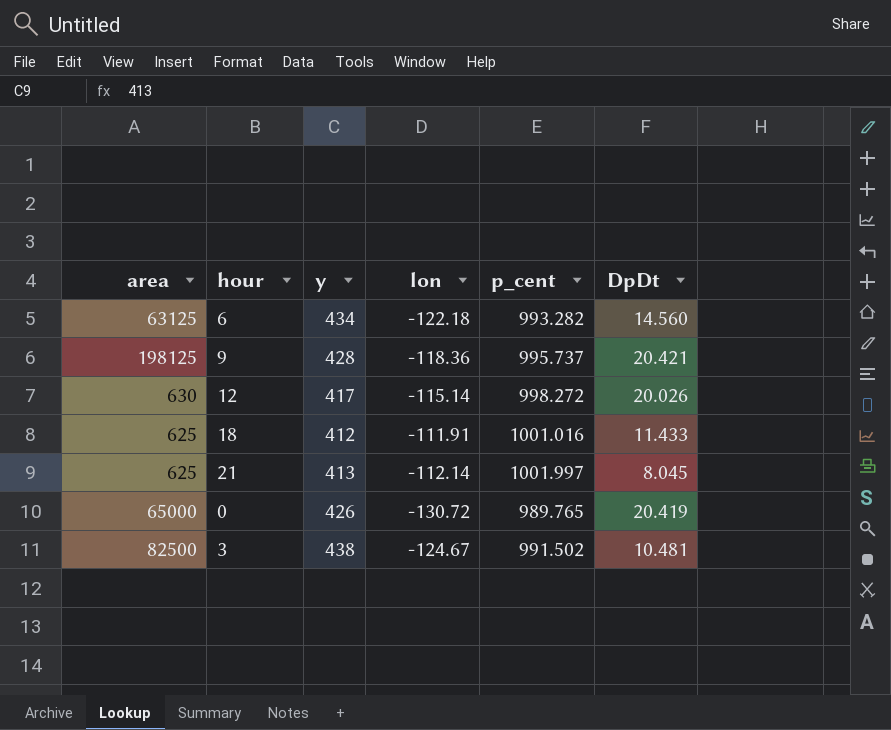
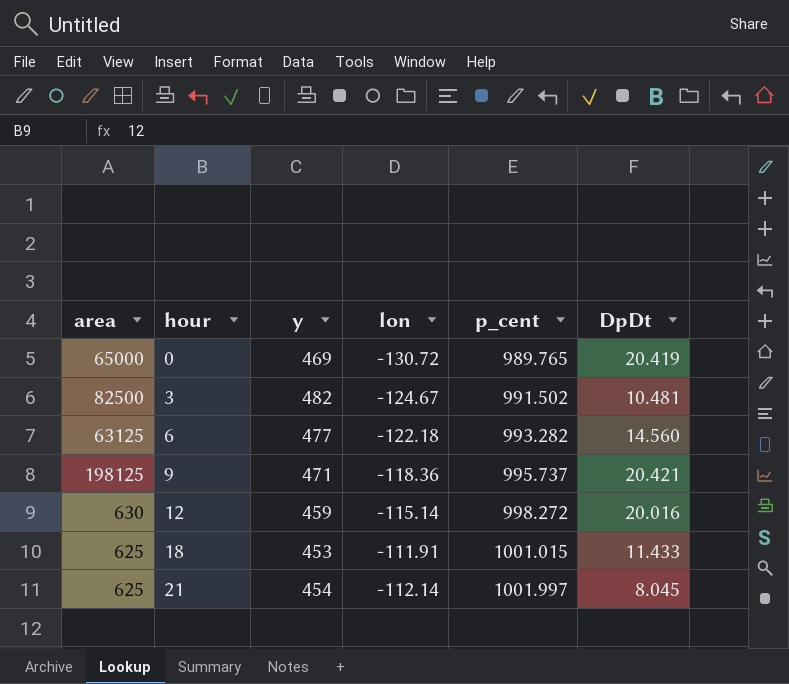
row order: none -> hour ascending
0 | y: 426 -> 469
3 | y: 438 -> 482
6 | y: 434 -> 477
9 | y: 428 -> 471
12 | y: 417 -> 459
12 | DpDt: 20.026 -> 20.016
18 | y: 412 -> 453
18 | p_cent: 1001.016 -> 1001.015
21 | y: 413 -> 454

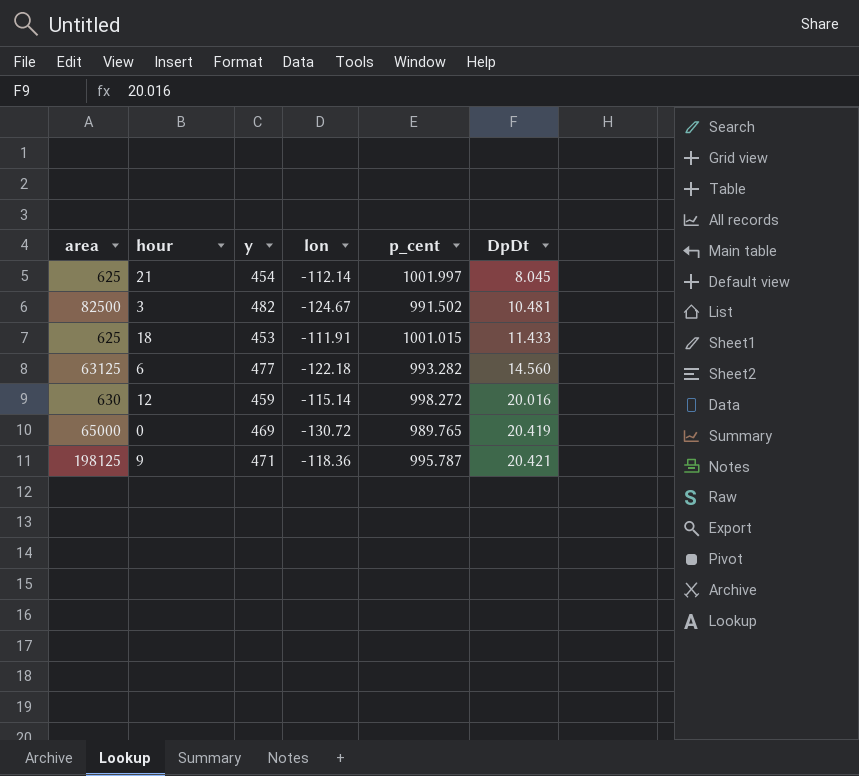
row order: hour ascending -> DpDt ascending
9 | p_cent: 995.737 -> 995.787

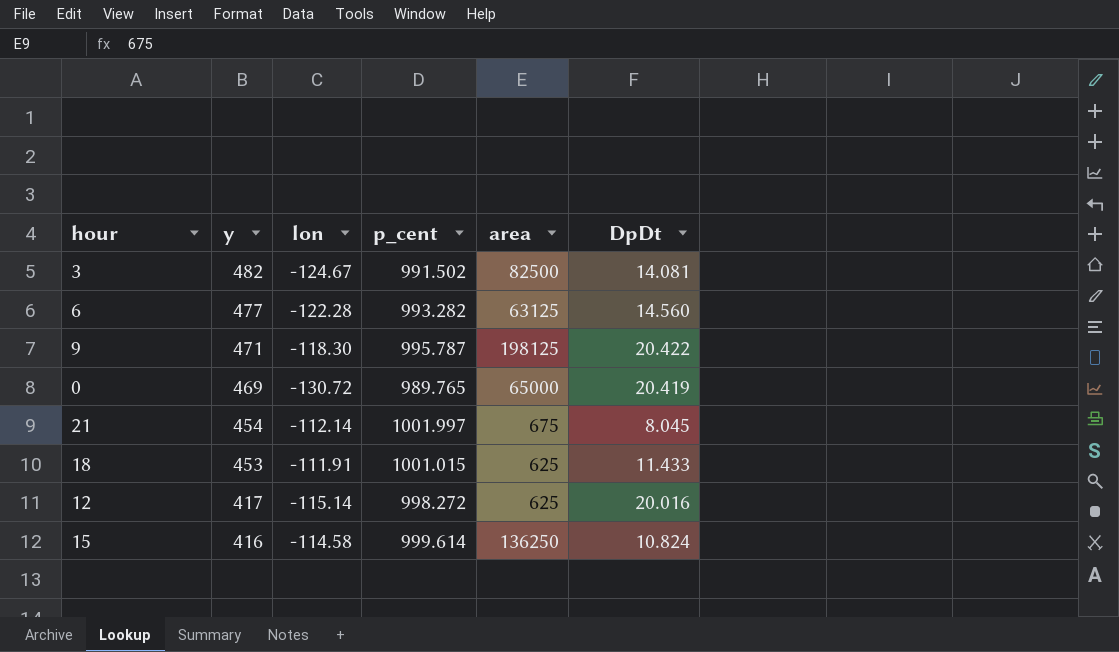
row order: DpDt ascending -> y descending
column area | position: 1 -> 5
3 | DpDt: 10.481 -> 14.081
6 | lon: -122.18 -> -122.28
9 | lon: -118.36 -> -118.30
9 | DpDt: 20.421 -> 20.422
21 | area: 625 -> 675
12 | y: 459 -> 417
12 | area: 630 -> 625
row 15: none -> 416 | -114.58 | 999.614 | 136250 | 10.824

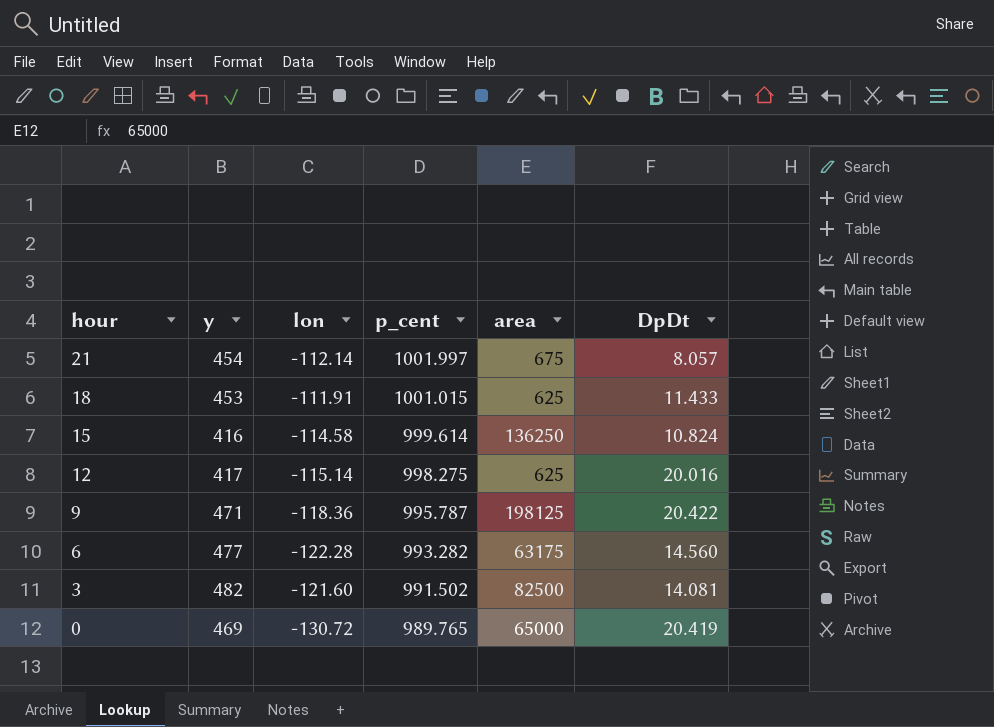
row order: y descending -> hour descending
21 | DpDt: 8.045 -> 8.057
12 | p_cent: 998.272 -> 998.275
9 | lon: -118.30 -> -118.36
6 | area: 63125 -> 63175
3 | lon: -124.67 -> -121.60

